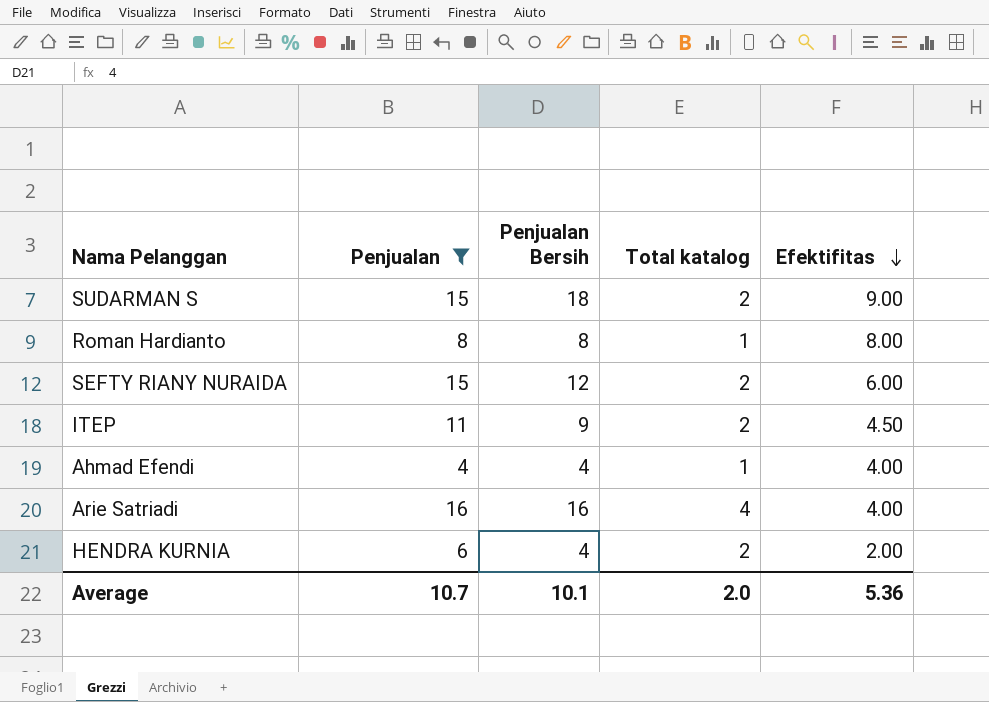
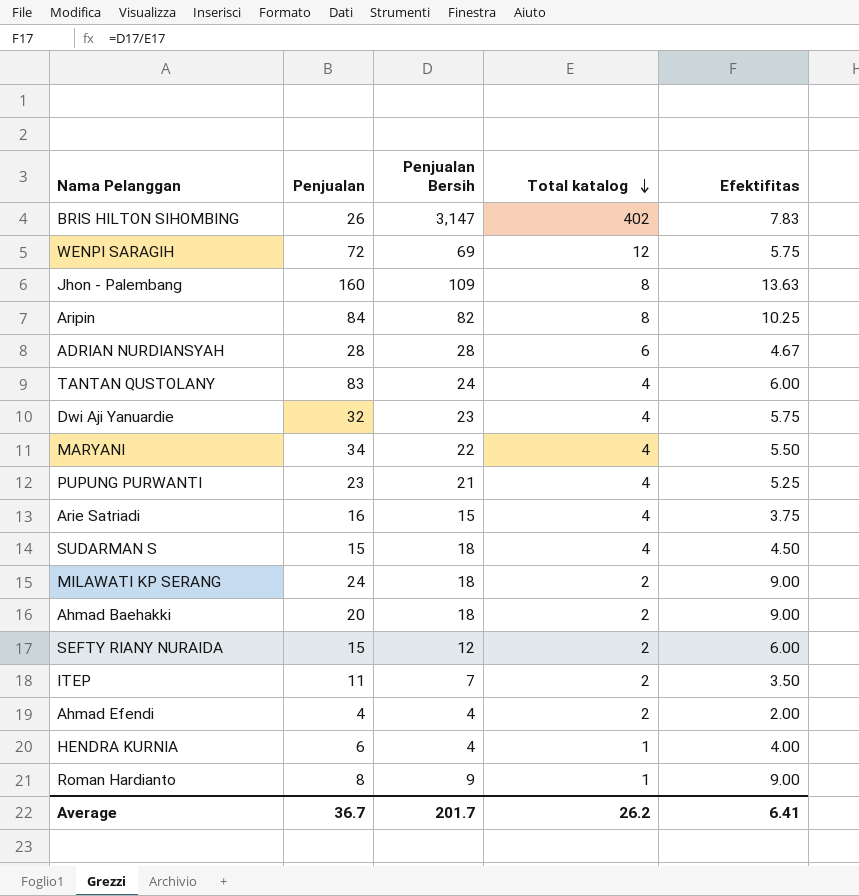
filter: Penjualan <= 16 -> none
row order: Efektifitas descending -> Total katalog descending
Arie Satriadi | Penjualan Bersih: 16 -> 15
Arie Satriadi | Efektifitas: 4.00 -> 3.75
SUDARMAN S | Total katalog: 2 -> 4
SUDARMAN S | Efektifitas: 9.00 -> 4.50
ITEP | Penjualan Bersih: 9 -> 7
ITEP | Efektifitas: 4.50 -> 3.50
Ahmad Efendi | Total katalog: 1 -> 2
Ahmad Efendi | Efektifitas: 4.00 -> 2.00
HENDRA KURNIA | Total katalog: 2 -> 1
HENDRA KURNIA | Efektifitas: 2.00 -> 4.00
Roman Hardianto | Penjualan Bersih: 8 -> 9
Roman Hardianto | Efektifitas: 8.00 -> 9.00
Average | Penjualan: 10.7 -> 36.7
Average | Penjualan Bersih: 10.1 -> 201.7
Average | Total katalog: 2.0 -> 26.2
Average | Efektifitas: 5.36 -> 6.41

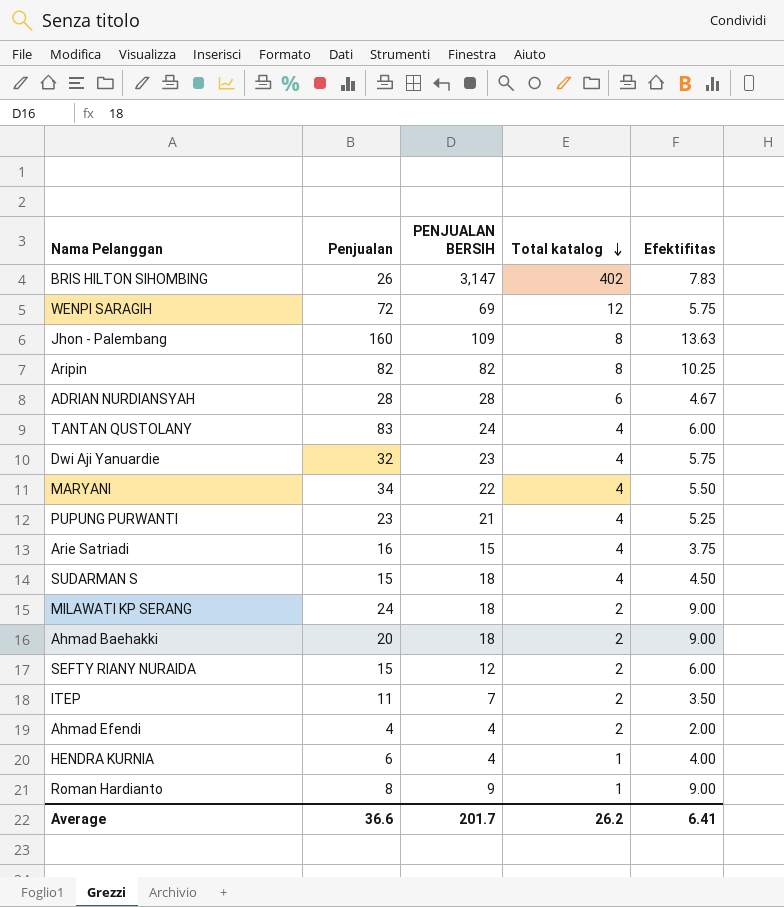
column name: Penjualan Bersih -> PENJUALAN BERSIH
Aripin | Penjualan: 84 -> 82
Average | Penjualan: 36.7 -> 36.6

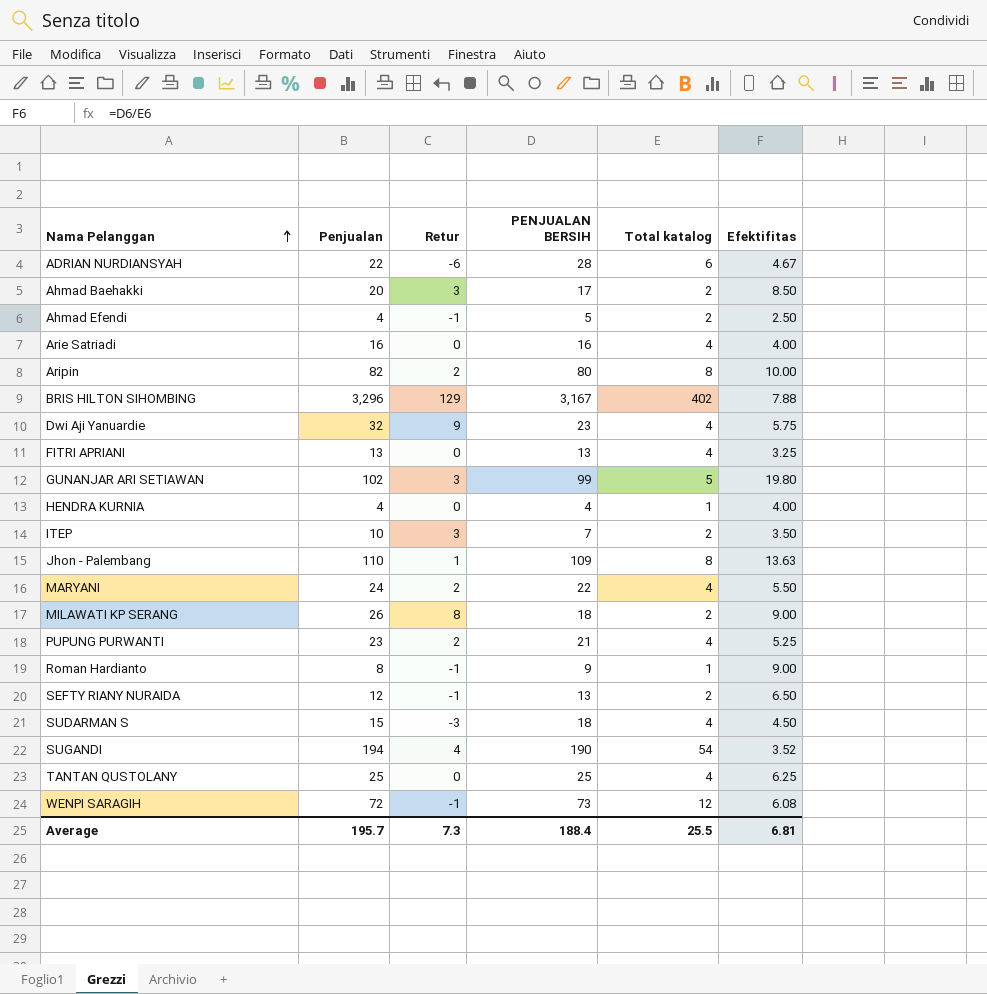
row order: Total katalog descending -> Nama Pelanggan ascending
column Retur | formula: none -> [Penjualan] - [PENJUALAN BERSIH]
ADRIAN NURDIANSYAH | Penjualan: 28 -> 22
Ahmad Baehakki | PENJUALAN BERSIH: 18 -> 17
Ahmad Baehakki | Efektifitas: 9.00 -> 8.50
Ahmad Efendi | PENJUALAN BERSIH: 4 -> 5
Ahmad Efendi | Efektifitas: 2.00 -> 2.50
Arie Satriadi | PENJUALAN BERSIH: 15 -> 16
Arie Satriadi | Efektifitas: 3.75 -> 4.00
Aripin | PENJUALAN BERSIH: 82 -> 80
Aripin | Efektifitas: 10.25 -> 10.00
BRIS HILTON SIHOMBING | Penjualan: 26 -> 3,296
BRIS HILTON SIHOMBING | PENJUALAN BERSIH: 3,147 -> 3,167
BRIS HILTON SIHOMBING | Efektifitas: 7.83 -> 7.88
row FITRI APRIANI: none -> 13 | 0 | 13 | 4 | 3.25
row GUNANJAR ARI SETIAWAN: none -> 102 | 3 | 99 | 5 | 19.80
HENDRA KURNIA | Penjualan: 6 -> 4
ITEP | Penjualan: 11 -> 10
Jhon - Palembang | Penjualan: 160 -> 110
MARYANI | Penjualan: 34 -> 24
MILAWATI KP SERANG | Penjualan: 24 -> 26
SEFTY RIANY NURAIDA | Penjualan: 15 -> 12
SEFTY RIANY NURAIDA | PENJUALAN BERSIH: 12 -> 13
SEFTY RIANY NURAIDA | Efektifitas: 6.00 -> 6.50
row SUGANDI: none -> 194 | 4 | 190 | 54 | 3.52
TANTAN QUSTOLANY | Penjualan: 83 -> 25
TANTAN QUSTOLANY | PENJUALAN BERSIH: 24 -> 25
TANTAN QUSTOLANY | Efektifitas: 6.00 -> 6.25
WENPI SARAGIH | PENJUALAN BERSIH: 69 -> 73
WENPI SARAGIH | Efektifitas: 5.75 -> 6.08
Average | Penjualan: 36.6 -> 195.7
Average | PENJUALAN BERSIH: 201.7 -> 188.4
Average | Total katalog: 26.2 -> 25.5
Average | Efektifitas: 6.41 -> 6.81

